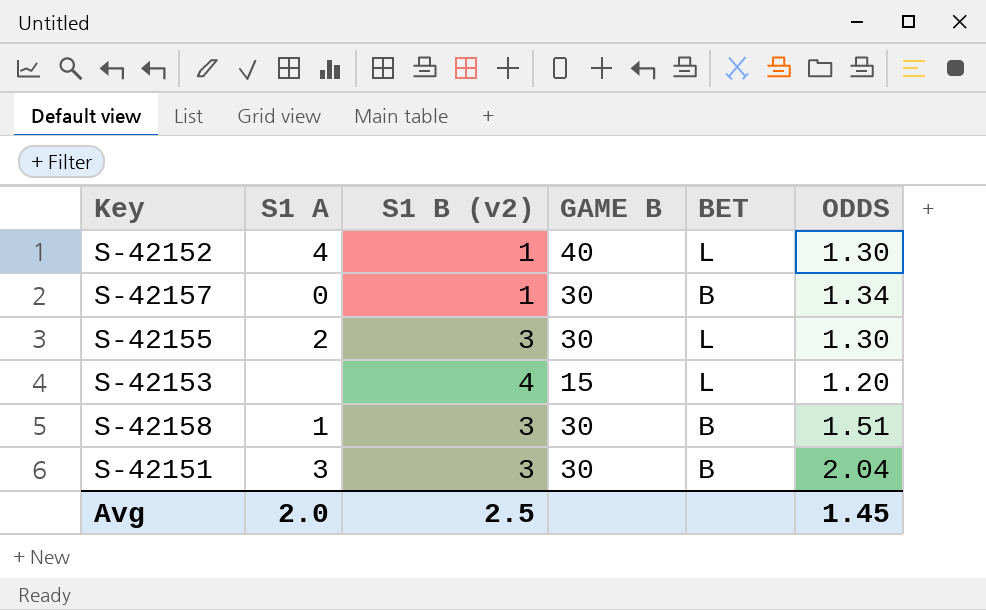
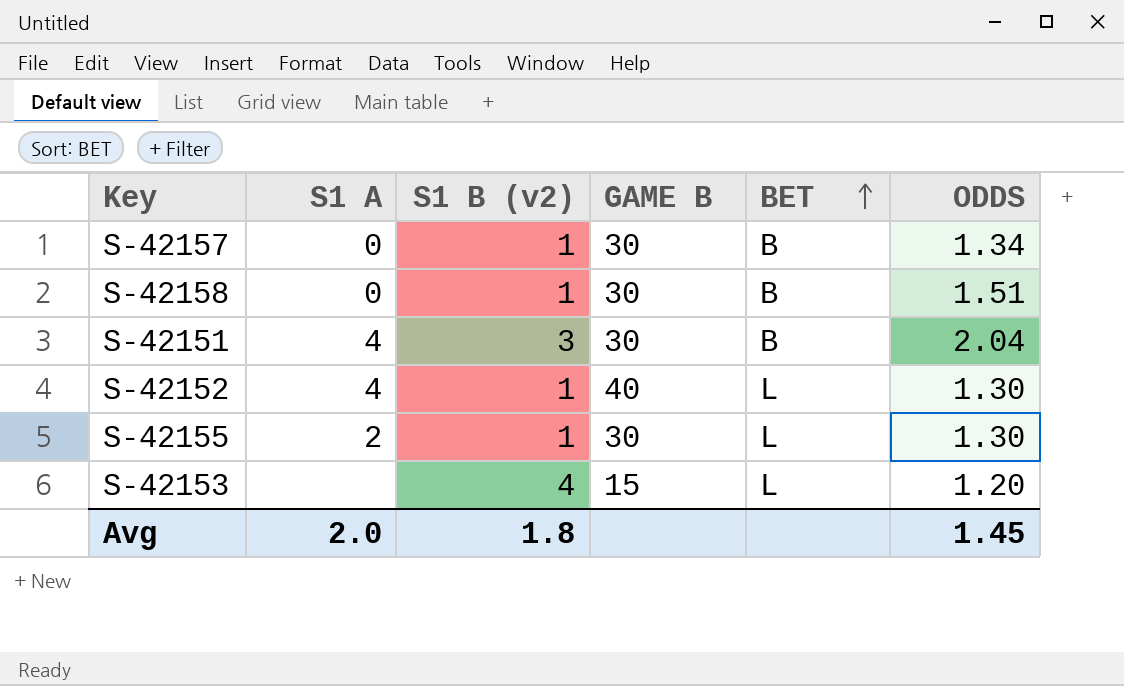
row order: none -> BET ascending
S-42158 | S1 A: 1 -> 0
S-42158 | S1 B (v2): 3 -> 1
S-42151 | S1 A: 3 -> 4
S-42155 | S1 B (v2): 3 -> 1
Avg | S1 B (v2): 2.5 -> 1.8

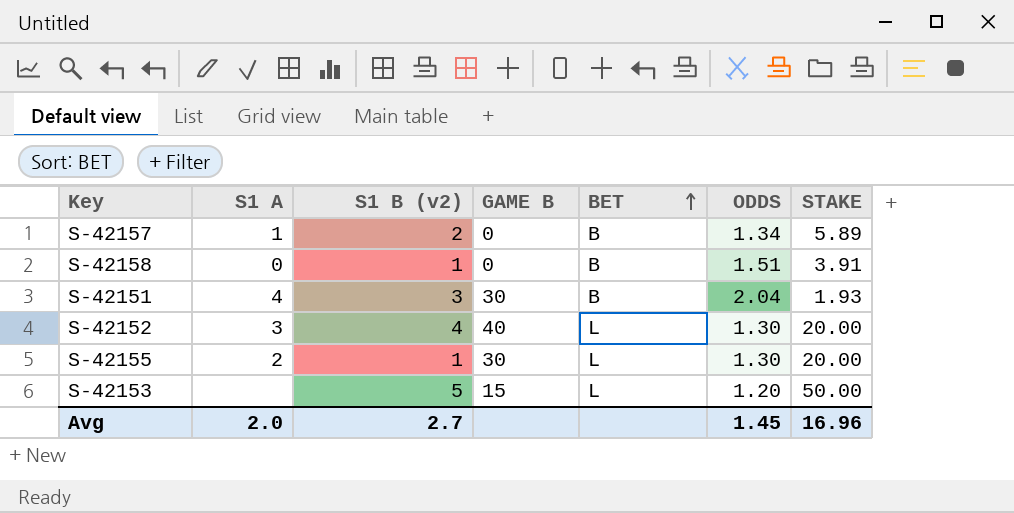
column STAKE | position: none -> 7
S-42157 | S1 A: 0 -> 1
S-42157 | S1 B (v2): 1 -> 2
S-42157 | GAME B: 30 -> 0
S-42158 | GAME B: 30 -> 0
S-42152 | S1 A: 4 -> 3
S-42152 | S1 B (v2): 1 -> 4
S-42153 | S1 B (v2): 4 -> 5
Avg | S1 B (v2): 1.8 -> 2.7

